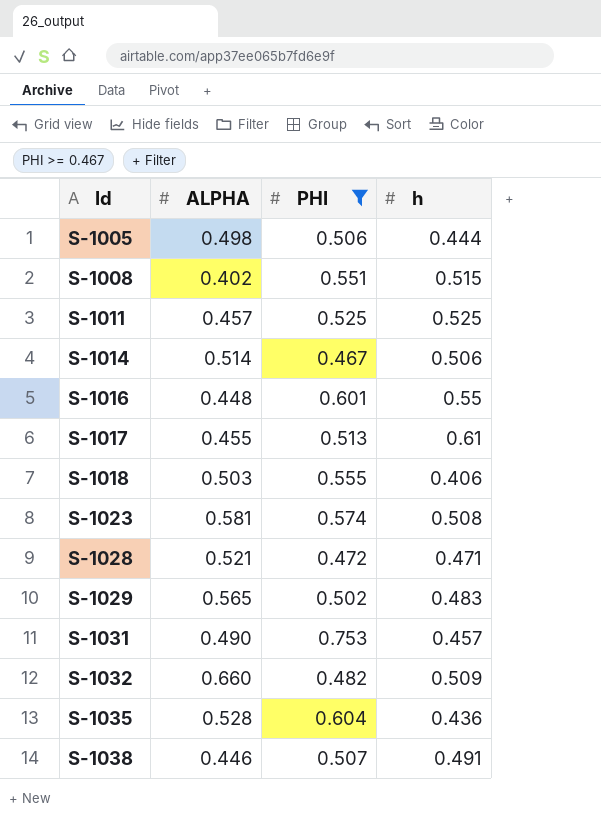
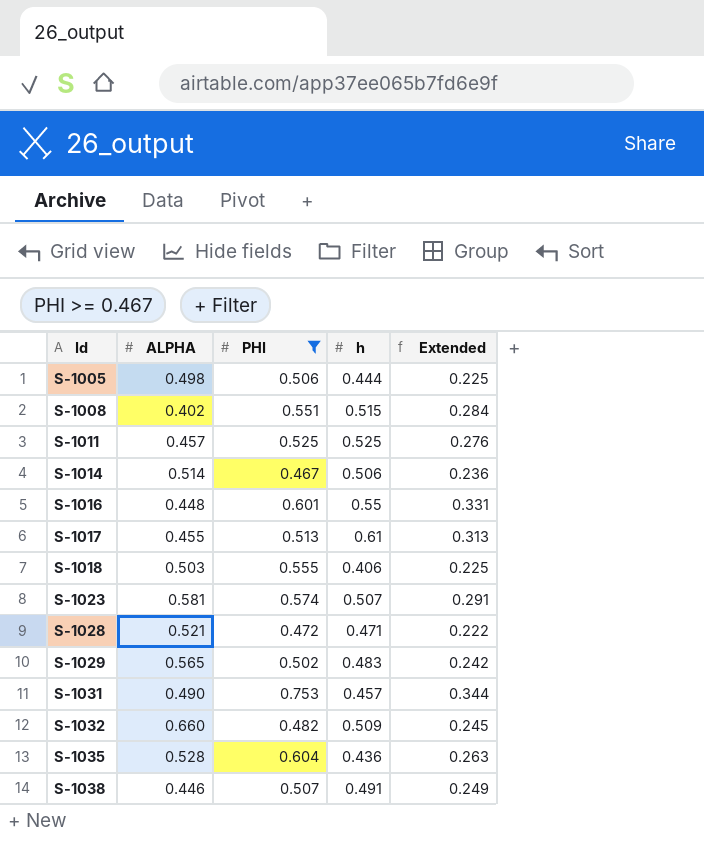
column Extended | formula: none -> [PHI] * [h]
S-1023 | h: 0.508 -> 0.507

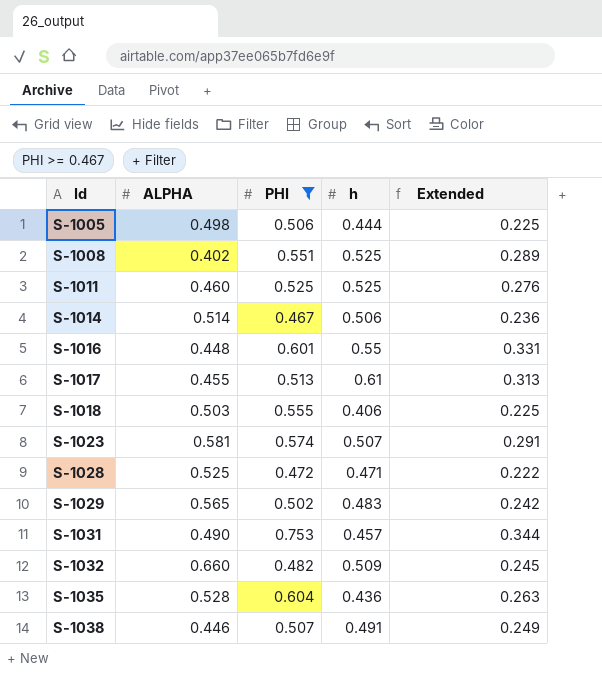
S-1008 | h: 0.515 -> 0.525
S-1008 | Extended: 0.284 -> 0.289
S-1011 | ALPHA: 0.457 -> 0.460
S-1028 | ALPHA: 0.521 -> 0.525

